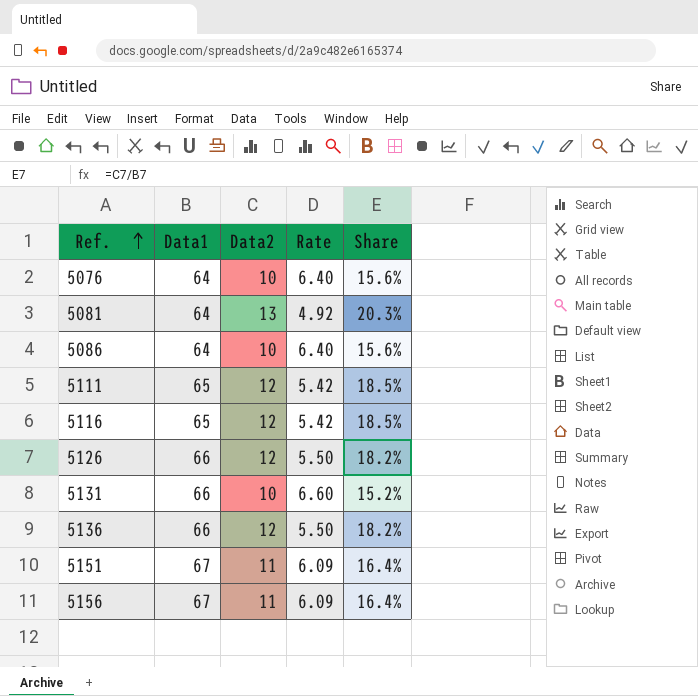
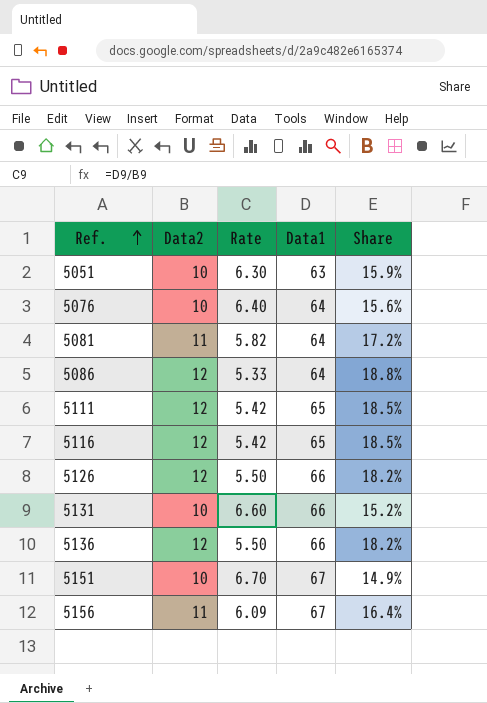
column Data1 | position: 2 -> 4
row 5051: none -> 10 | 6.30 | 63 | 15.9%
5081 | Data2: 13 -> 11
5081 | Rate: 4.92 -> 5.82
5081 | Share: 20.3% -> 17.2%
5086 | Data2: 10 -> 12
5086 | Rate: 6.40 -> 5.33
5086 | Share: 15.6% -> 18.8%
5151 | Data2: 11 -> 10
5151 | Rate: 6.09 -> 6.70
5151 | Share: 16.4% -> 14.9%

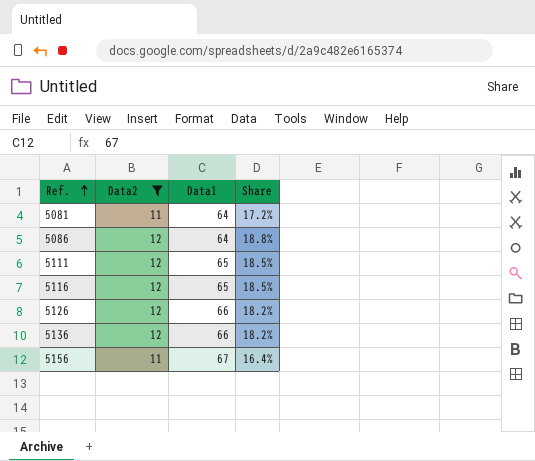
filter: none -> Data2 != 10
column Rate | formula: [Data1] / [Data2] -> none

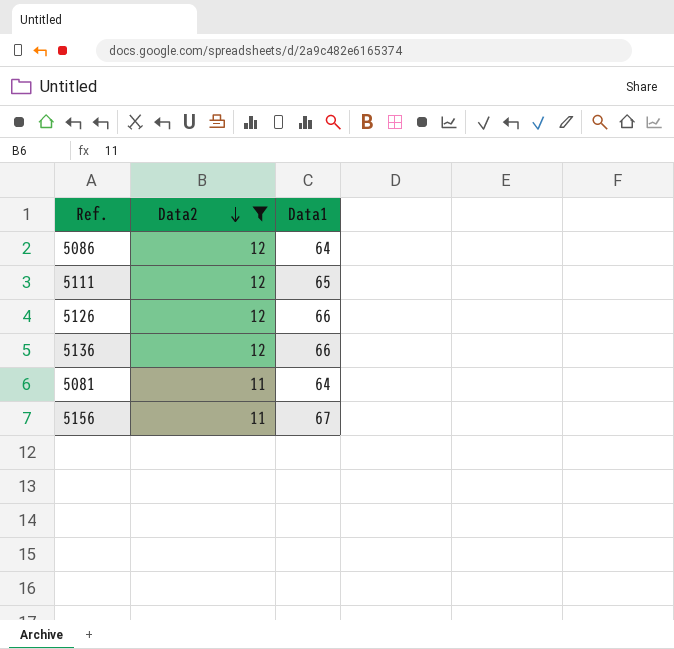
row order: Ref. ascending -> Data2 descending
column Share | formula: [Data2] / [Data1] -> none
row 5116: 12 | 65 | 18.5% -> none

